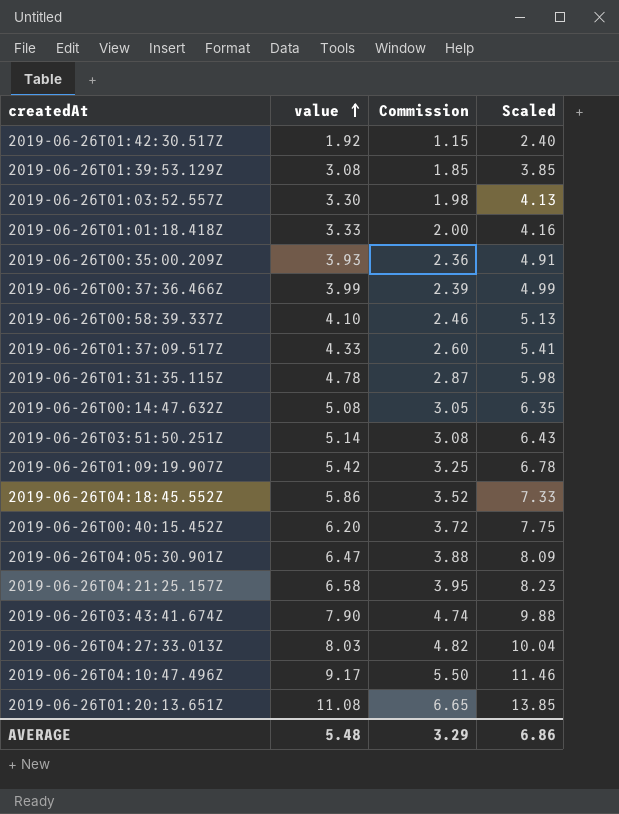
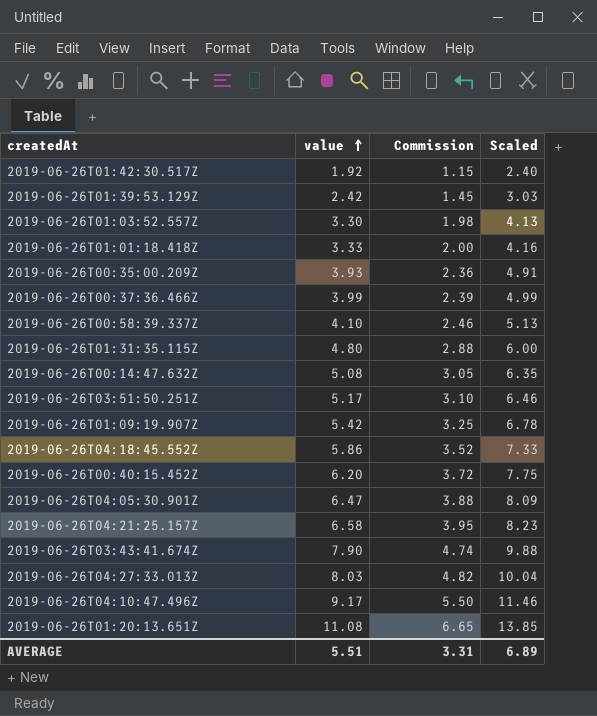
row 2019-06-26T01:37:09.517Z: 4.33 | 2.60 | 5.41 -> none
2019-06-26T01:39:53.129Z | value: 3.08 -> 2.42
2019-06-26T01:39:53.129Z | Commission: 1.85 -> 1.45
2019-06-26T01:39:53.129Z | Scaled: 3.85 -> 3.03
2019-06-26T01:31:35.115Z | value: 4.78 -> 4.80
2019-06-26T01:31:35.115Z | Commission: 2.87 -> 2.88
2019-06-26T01:31:35.115Z | Scaled: 5.98 -> 6.00
2019-06-26T03:51:50.251Z | value: 5.14 -> 5.17
2019-06-26T03:51:50.251Z | Commission: 3.08 -> 3.10
2019-06-26T03:51:50.251Z | Scaled: 6.43 -> 6.46
AVERAGE | value: 5.48 -> 5.51
AVERAGE | Commission: 3.29 -> 3.31
AVERAGE | Scaled: 6.86 -> 6.89

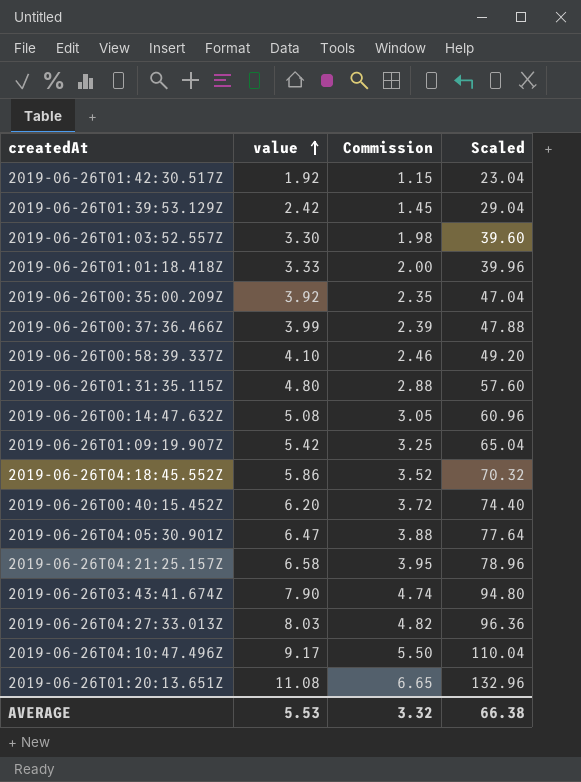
column Scaled | formula: [value] * 1.25 -> [value] * 12
row 2019-06-26T03:51:50.251Z: 5.17 | 3.10 | 6.46 -> none
2019-06-26T00:35:00.209Z | value: 3.93 -> 3.92
2019-06-26T00:35:00.209Z | Commission: 2.36 -> 2.35
AVERAGE | value: 5.51 -> 5.53
AVERAGE | Commission: 3.31 -> 3.32
AVERAGE | Scaled: 6.89 -> 66.38

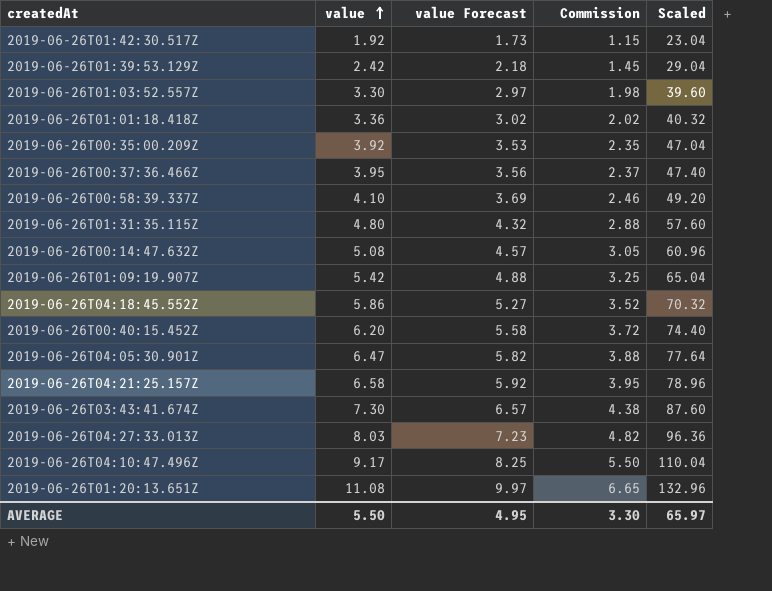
column value Forecast | formula: none -> [value] * 0.9
2019-06-26T01:01:18.418Z | value: 3.33 -> 3.36
2019-06-26T01:01:18.418Z | Commission: 2.00 -> 2.02
2019-06-26T01:01:18.418Z | Scaled: 39.96 -> 40.32
2019-06-26T00:37:36.466Z | value: 3.99 -> 3.95
2019-06-26T00:37:36.466Z | Commission: 2.39 -> 2.37
2019-06-26T00:37:36.466Z | Scaled: 47.88 -> 47.40
2019-06-26T03:43:41.674Z | value: 7.90 -> 7.30
2019-06-26T03:43:41.674Z | Commission: 4.74 -> 4.38
2019-06-26T03:43:41.674Z | Scaled: 94.80 -> 87.60
AVERAGE | value: 5.53 -> 5.50
AVERAGE | Commission: 3.32 -> 3.30
AVERAGE | Scaled: 66.38 -> 65.97

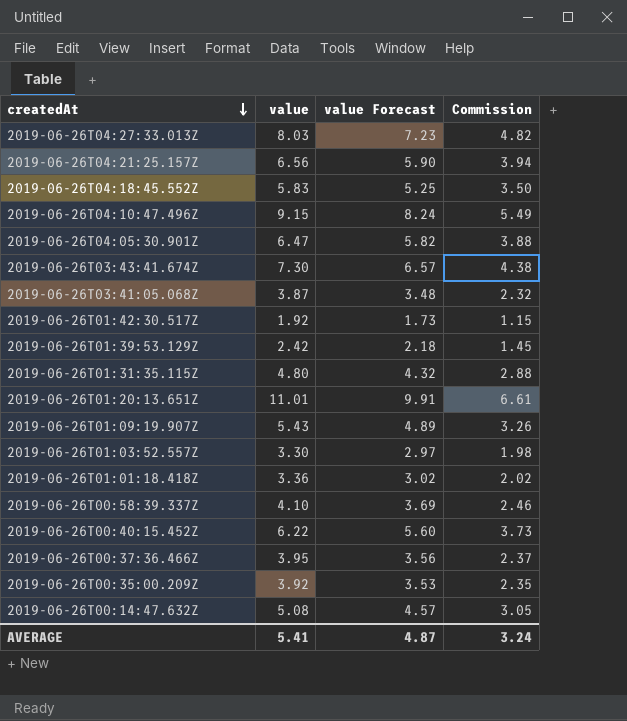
row order: value ascending -> createdAt descending
column Scaled | formula: [value] * 12 -> none
2019-06-26T04:21:25.157Z | value: 6.58 -> 6.56
2019-06-26T04:21:25.157Z | value Forecast: 5.92 -> 5.90
2019-06-26T04:21:25.157Z | Commission: 3.95 -> 3.94
2019-06-26T04:18:45.552Z | value: 5.86 -> 5.83
2019-06-26T04:18:45.552Z | value Forecast: 5.27 -> 5.25
2019-06-26T04:18:45.552Z | Commission: 3.52 -> 3.50
2019-06-26T04:10:47.496Z | value: 9.17 -> 9.15
2019-06-26T04:10:47.496Z | value Forecast: 8.25 -> 8.24
2019-06-26T04:10:47.496Z | Commission: 5.50 -> 5.49
row 2019-06-26T03:41:05.068Z: none -> 3.87 | 3.48 | 2.32
2019-06-26T01:20:13.651Z | value: 11.08 -> 11.01
2019-06-26T01:20:13.651Z | value Forecast: 9.97 -> 9.91
2019-06-26T01:20:13.651Z | Commission: 6.65 -> 6.61
2019-06-26T01:09:19.907Z | value: 5.42 -> 5.43
2019-06-26T01:09:19.907Z | value Forecast: 4.88 -> 4.89
2019-06-26T01:09:19.907Z | Commission: 3.25 -> 3.26
2019-06-26T00:40:15.452Z | value: 6.20 -> 6.22
2019-06-26T00:40:15.452Z | value Forecast: 5.58 -> 5.60
2019-06-26T00:40:15.452Z | Commission: 3.72 -> 3.73
AVERAGE | value: 5.50 -> 5.41
AVERAGE | value Forecast: 4.95 -> 4.87
AVERAGE | Commission: 3.30 -> 3.24

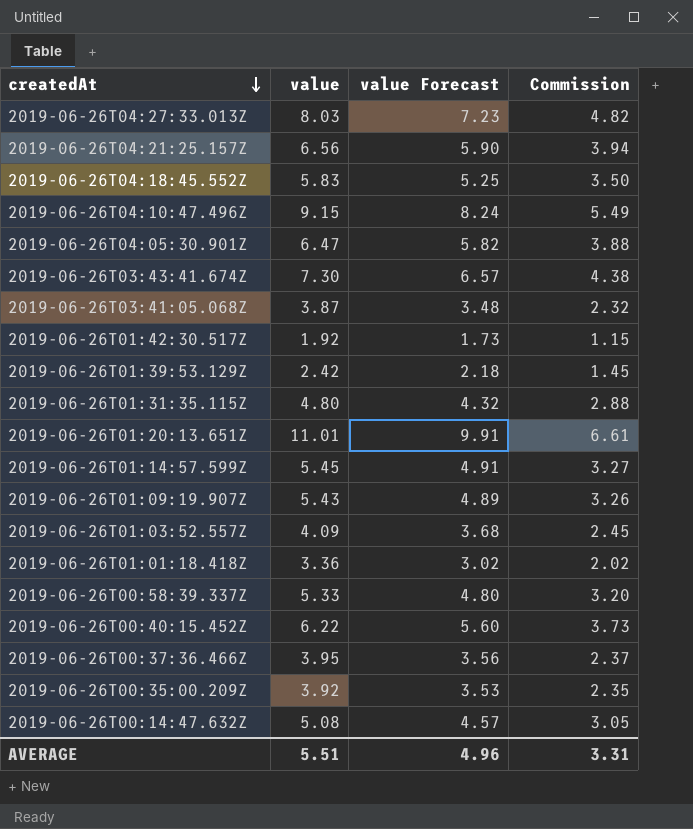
row 2019-06-26T01:14:57.599Z: none -> 5.45 | 4.91 | 3.27
2019-06-26T01:03:52.557Z | value: 3.30 -> 4.09
2019-06-26T01:03:52.557Z | value Forecast: 2.97 -> 3.68
2019-06-26T01:03:52.557Z | Commission: 1.98 -> 2.45
2019-06-26T00:58:39.337Z | value: 4.10 -> 5.33
2019-06-26T00:58:39.337Z | value Forecast: 3.69 -> 4.80
2019-06-26T00:58:39.337Z | Commission: 2.46 -> 3.20
AVERAGE | value: 5.41 -> 5.51
AVERAGE | value Forecast: 4.87 -> 4.96
AVERAGE | Commission: 3.24 -> 3.31

